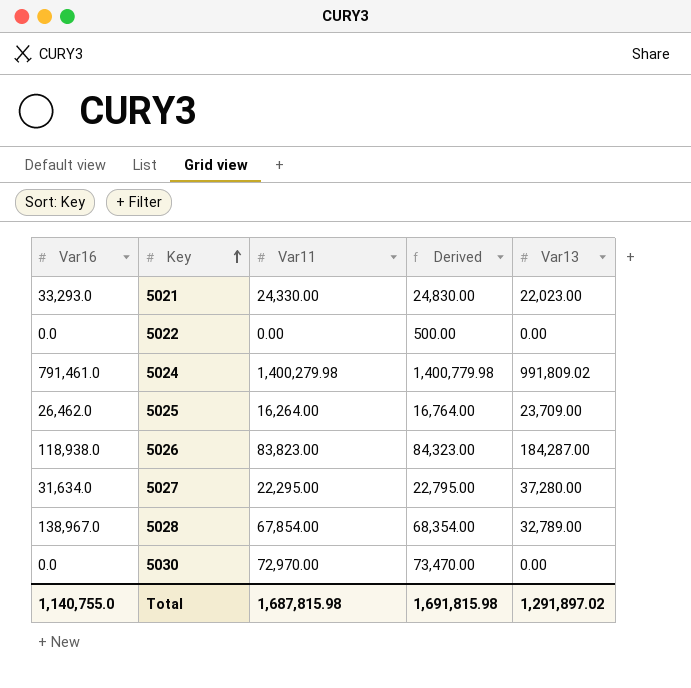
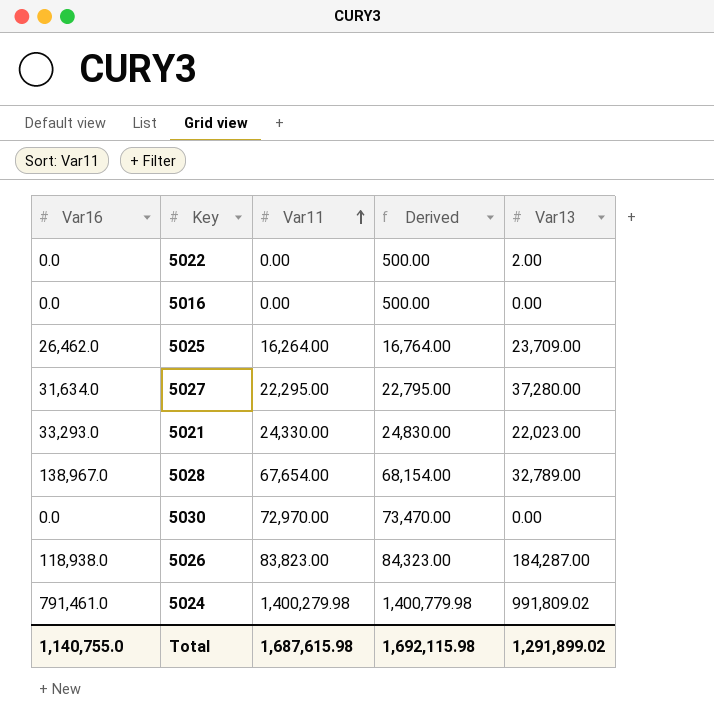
row order: Key ascending -> Var11 ascending
5022 | Var13: 0.00 -> 2.00
row 5016: none -> 0.0 | 0.00 | 500.00 | 0.00
5028 | Var11: 67,854.00 -> 67,654.00
5028 | Derived: 68,354.00 -> 68,154.00
Total | Var11: 1,687,815.98 -> 1,687,615.98
Total | Derived: 1,691,815.98 -> 1,692,115.98
Total | Var13: 1,291,897.02 -> 1,291,899.02

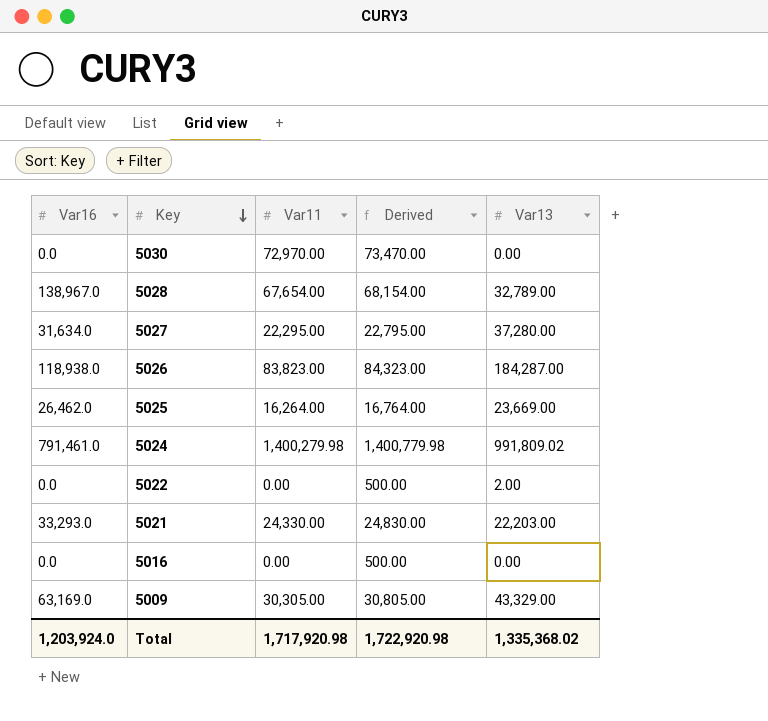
row order: Var11 ascending -> Key descending
5025 | Var13: 23,709.00 -> 23,669.00
5021 | Var13: 22,023.00 -> 22,203.00
row 5009: none -> 63,169.0 | 30,305.00 | 30,805.00 | 43,329.00
Total | Var16: 1,140,755.0 -> 1,203,924.0
Total | Var11: 1,687,615.98 -> 1,717,920.98
Total | Derived: 1,692,115.98 -> 1,722,920.98
Total | Var13: 1,291,899.02 -> 1,335,368.02

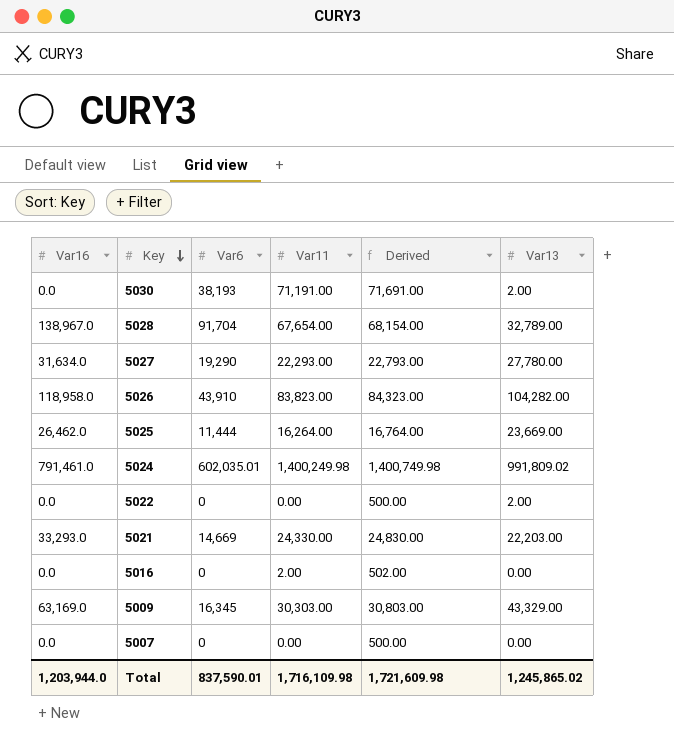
column Var6 | position: none -> 3
5030 | Var11: 72,970.00 -> 71,191.00
5030 | Derived: 73,470.00 -> 71,691.00
5030 | Var13: 0.00 -> 2.00
5027 | Var11: 22,295.00 -> 22,293.00
5027 | Derived: 22,795.00 -> 22,793.00
5027 | Var13: 37,280.00 -> 27,780.00
5026 | Var16: 118,938.0 -> 118,958.0
5026 | Var13: 184,287.00 -> 104,282.00
5024 | Var11: 1,400,279.98 -> 1,400,249.98
5024 | Derived: 1,400,779.98 -> 1,400,749.98
5016 | Var11: 0.00 -> 2.00
5016 | Derived: 500.00 -> 502.00
5009 | Var11: 30,305.00 -> 30,303.00
5009 | Derived: 30,805.00 -> 30,803.00
row 5007: none -> 0.0 | 0 | 0.00 | 500.00 | 0.00
Total | Var16: 1,203,924.0 -> 1,203,944.0
Total | Var11: 1,717,920.98 -> 1,716,109.98
Total | Derived: 1,722,920.98 -> 1,721,609.98
Total | Var13: 1,335,368.02 -> 1,245,865.02

